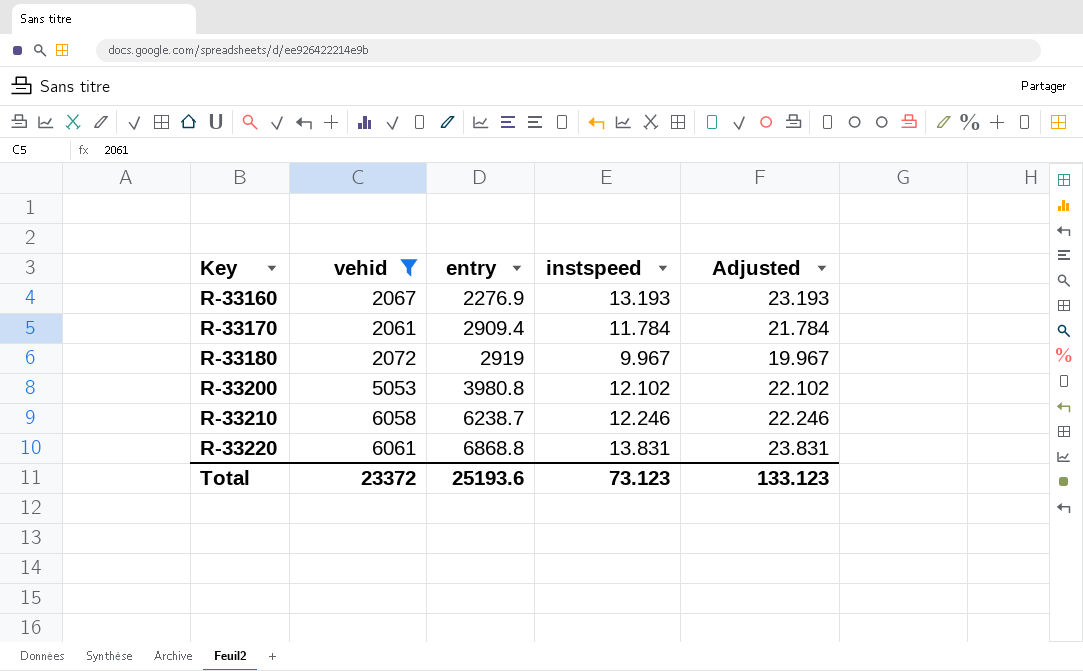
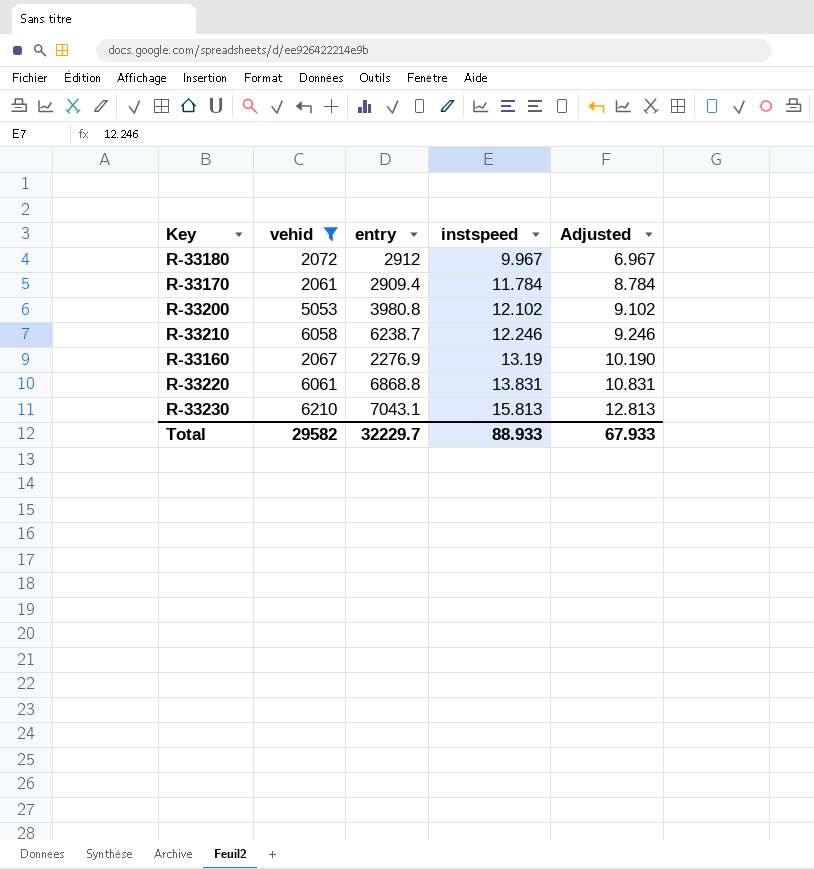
row order: Key ascending -> instspeed ascending
column Adjusted | formula: [instspeed] + 10 -> [instspeed] - 3
R-33180 | entry: 2919 -> 2912
R-33160 | instspeed: 13.193 -> 13.19
row R-33230: none -> 6210 | 7043.1 | 15.813 | 12.813
Total | vehid: 23372 -> 29582
Total | entry: 25193.6 -> 32229.7
Total | instspeed: 73.123 -> 88.933
Total | Adjusted: 133.123 -> 67.933

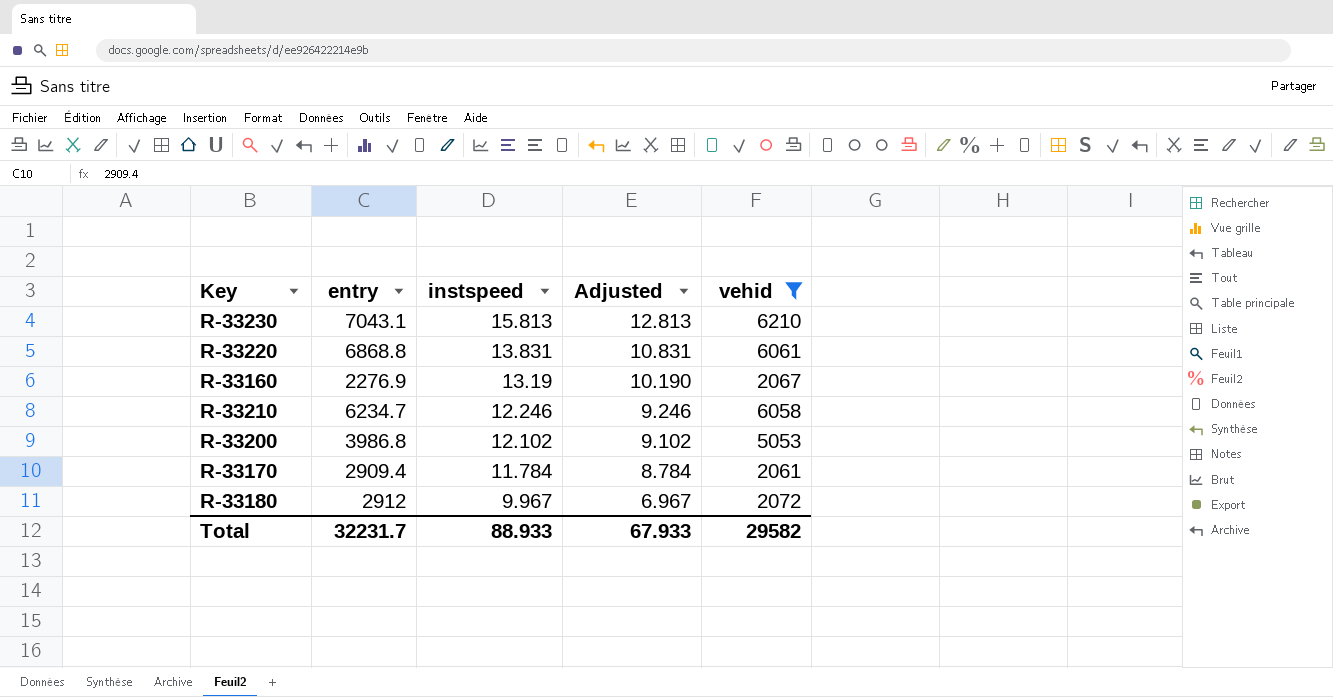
row order: instspeed ascending -> instspeed descending
column vehid | position: 2 -> 5
R-33210 | entry: 6238.7 -> 6234.7
R-33200 | entry: 3980.8 -> 3986.8
Total | entry: 32229.7 -> 32231.7

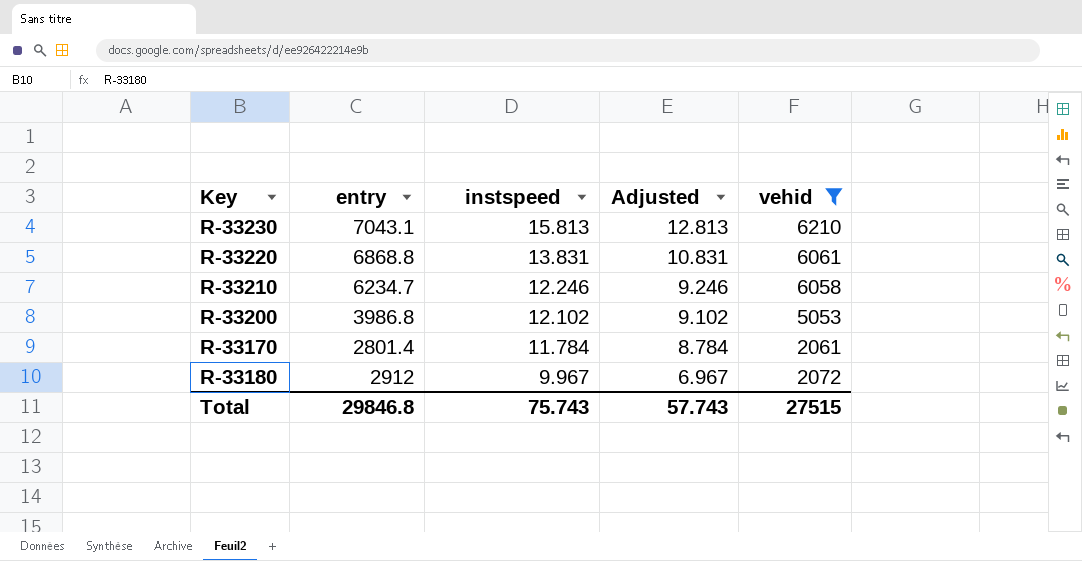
row R-33160: 2276.9 | 13.19 | 10.190 | 2067 -> none
R-33170 | entry: 2909.4 -> 2801.4
Total | entry: 32231.7 -> 29846.8
Total | instspeed: 88.933 -> 75.743
Total | Adjusted: 67.933 -> 57.743
Total | vehid: 29582 -> 27515

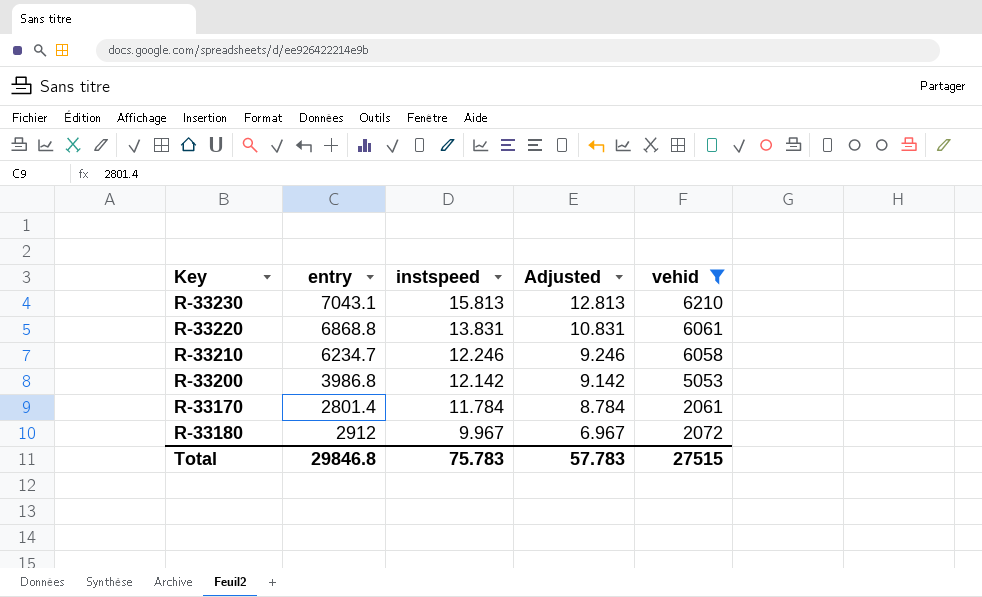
R-33200 | instspeed: 12.102 -> 12.142
R-33200 | Adjusted: 9.102 -> 9.142
Total | instspeed: 75.743 -> 75.783
Total | Adjusted: 57.743 -> 57.783

